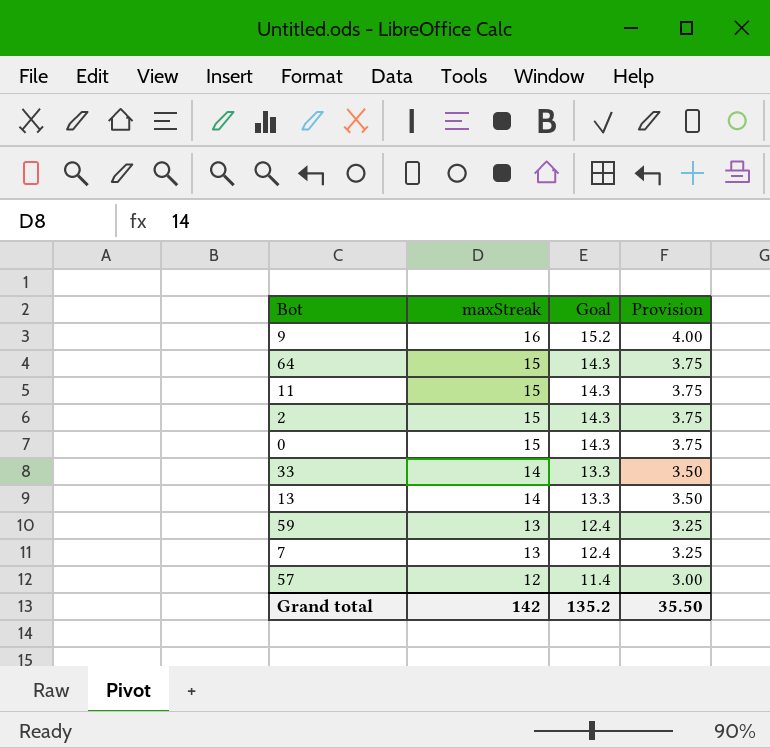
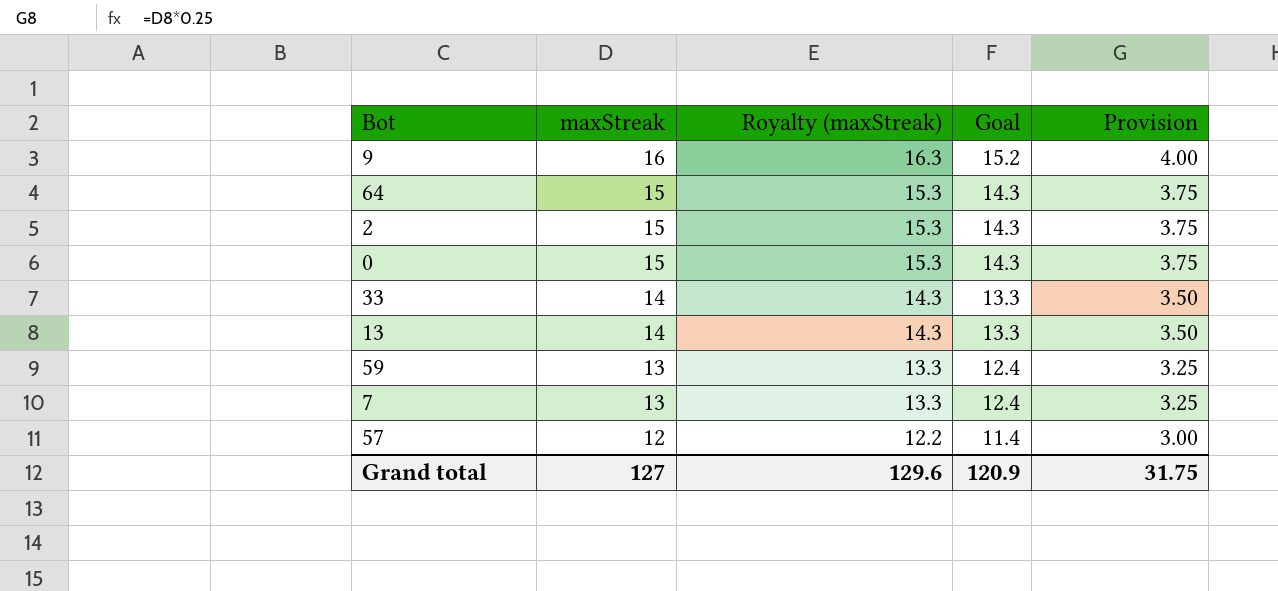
column Royalty (maxStreak) | formula: none -> [maxStreak] * 1.02
row 11: 15 | 14.3 | 3.75 -> none
Grand total | maxStreak: 142 -> 127
Grand total | Goal: 135.2 -> 120.9
Grand total | Provision: 35.50 -> 31.75

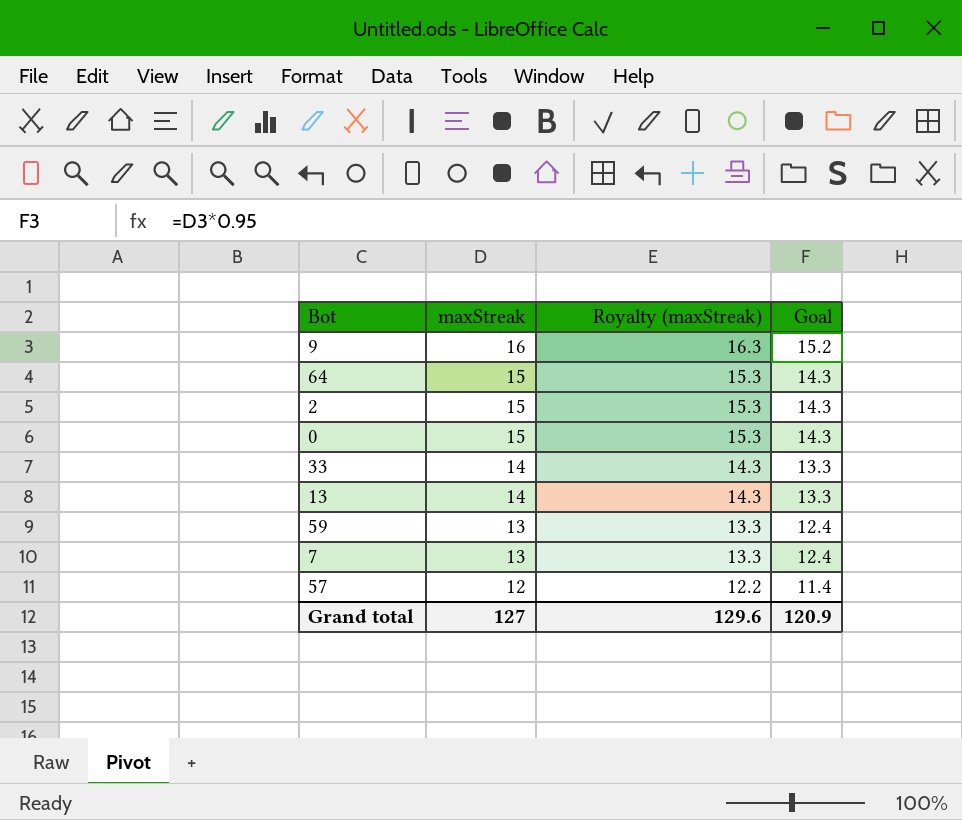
column Provision | formula: [maxStreak] * 0.25 -> none

